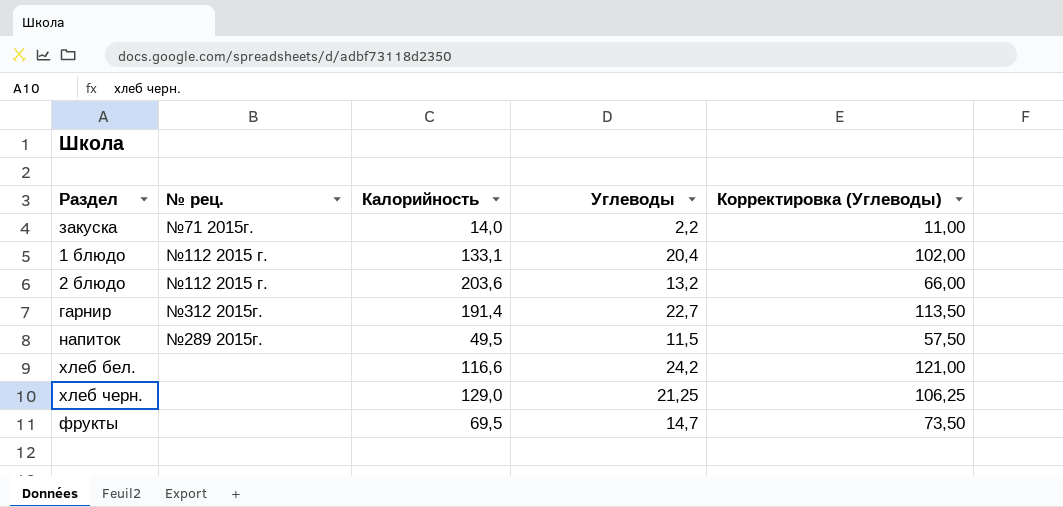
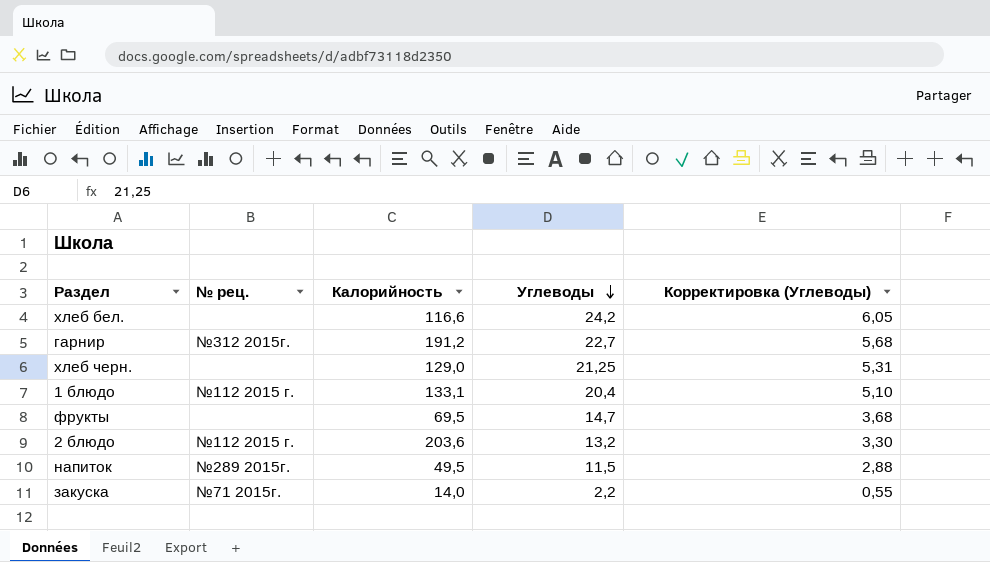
row order: none -> Углеводы descending
column Корректировка (Углеводы) | formula: [Углеводы] * 5 -> [Углеводы] * 0,25
гарнир | Калорийность: 191,4 -> 191,2

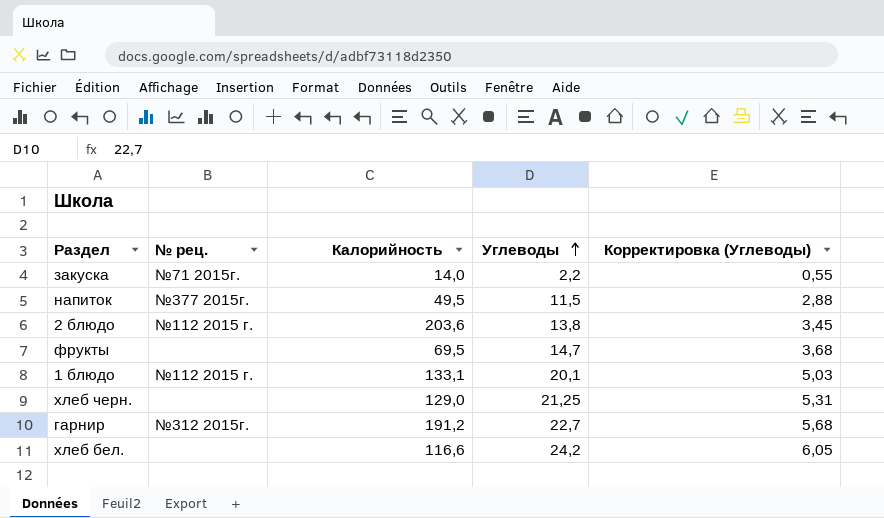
row order: Углеводы descending -> Углеводы ascending
напиток | № рец.: №289 2015г. -> №377 2015г.
2 блюдо | Углеводы: 13,2 -> 13,8
2 блюдо | Корректировка (Углеводы): 3,30 -> 3,45
1 блюдо | Углеводы: 20,4 -> 20,1
1 блюдо | Корректировка (Углеводы): 5,10 -> 5,03

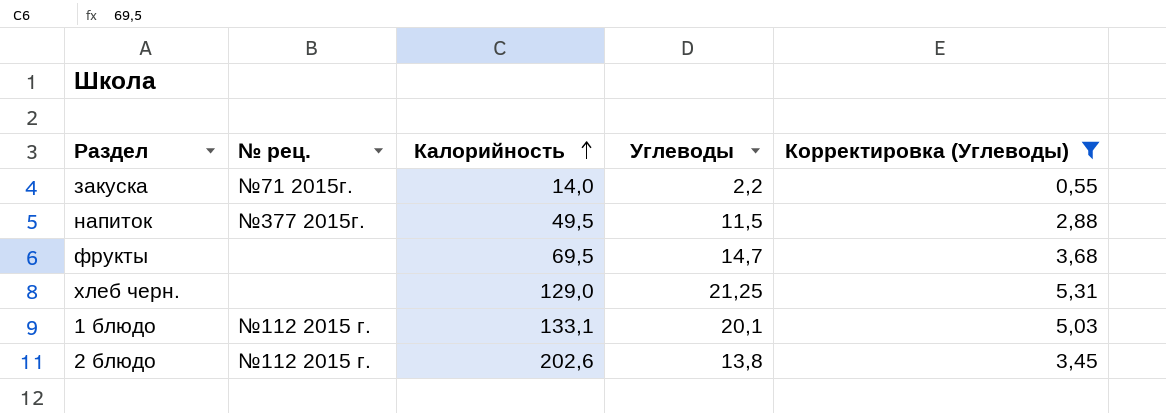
filter: none -> Корректировка (Углеводы) <= 5,31
row order: Углеводы ascending -> Калорийность ascending
2 блюдо | Калорийность: 203,6 -> 202,6

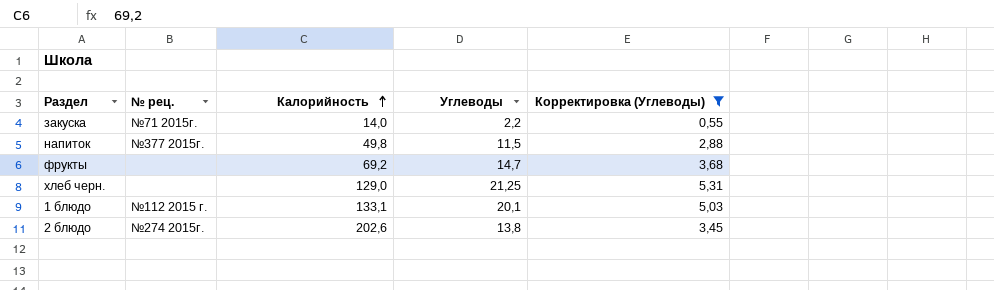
напиток | Калорийность: 49,5 -> 49,8
фрукты | Калорийность: 69,5 -> 69,2
2 блюдо | № рец.: №112 2015 г. -> №274 2015г.

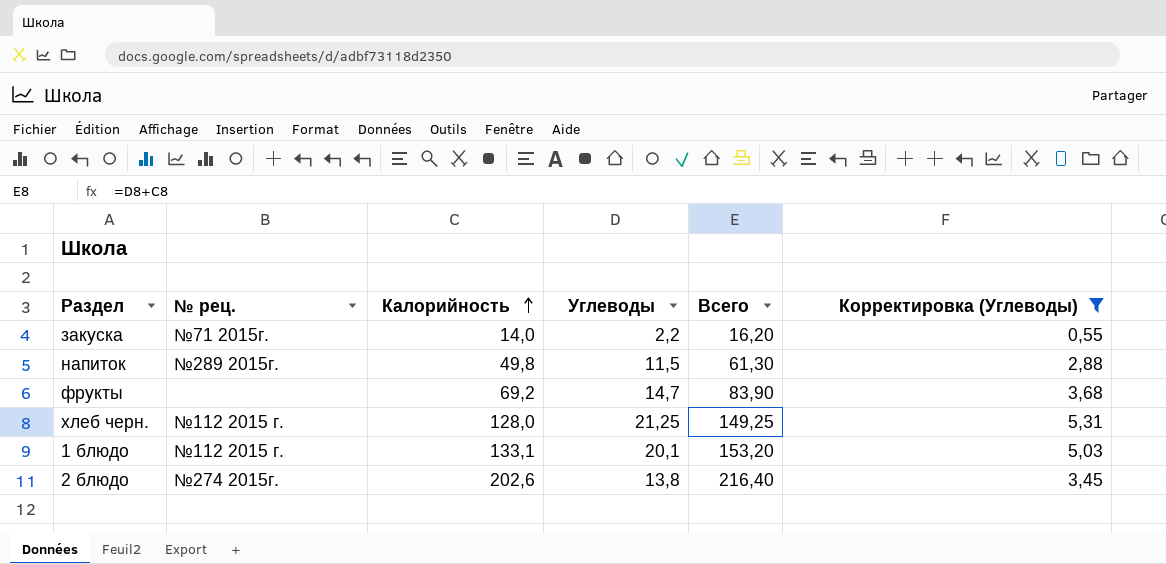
column Всего | formula: none -> [Калорийность] + [Углеводы]
напиток | № рец.: №377 2015г. -> №289 2015г.
хлеб черн. | № рец.: none -> №112 2015 г.
хлеб черн. | Калорийность: 129,0 -> 128,0

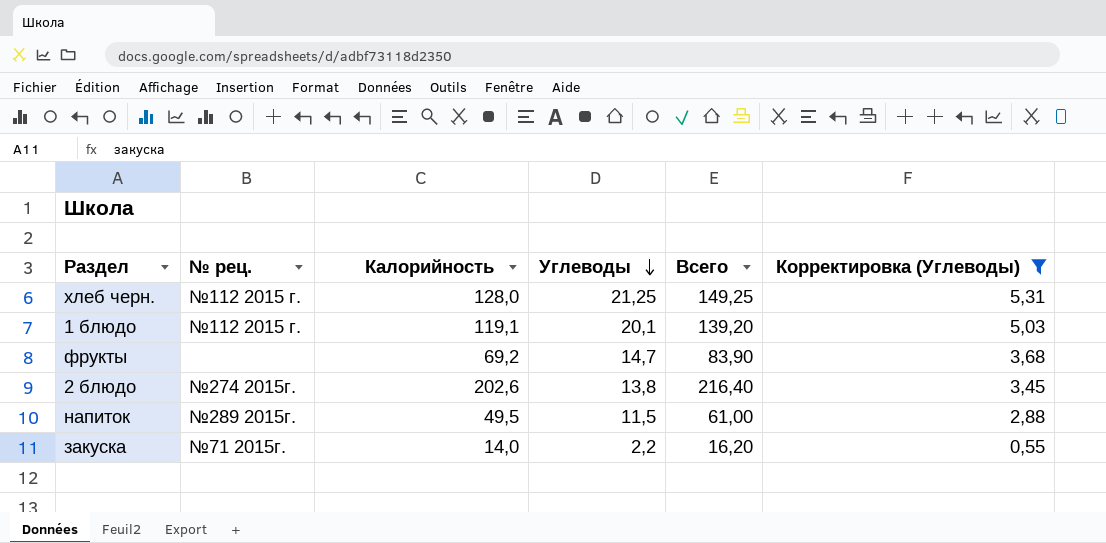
row order: Калорийность ascending -> Углеводы descending
1 блюдо | Калорийность: 133,1 -> 119,1
1 блюдо | Всего: 153,20 -> 139,20
напиток | Калорийность: 49,8 -> 49,5
напиток | Всего: 61,30 -> 61,00

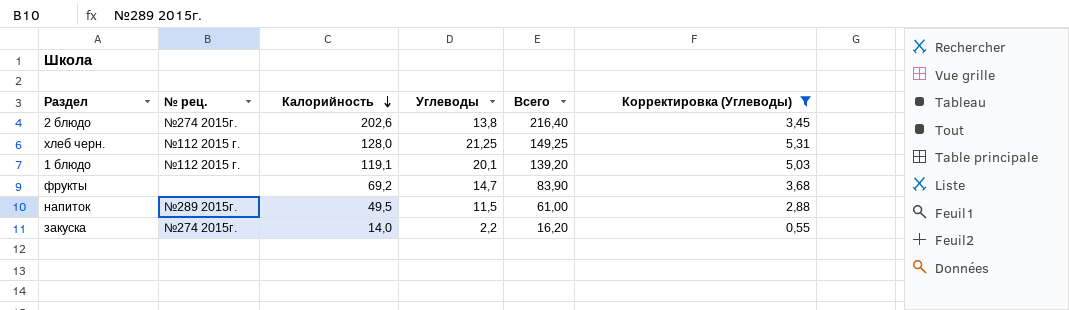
row order: Углеводы descending -> Калорийность descending
закуска | № рец.: №71 2015г. -> №274 2015г.

